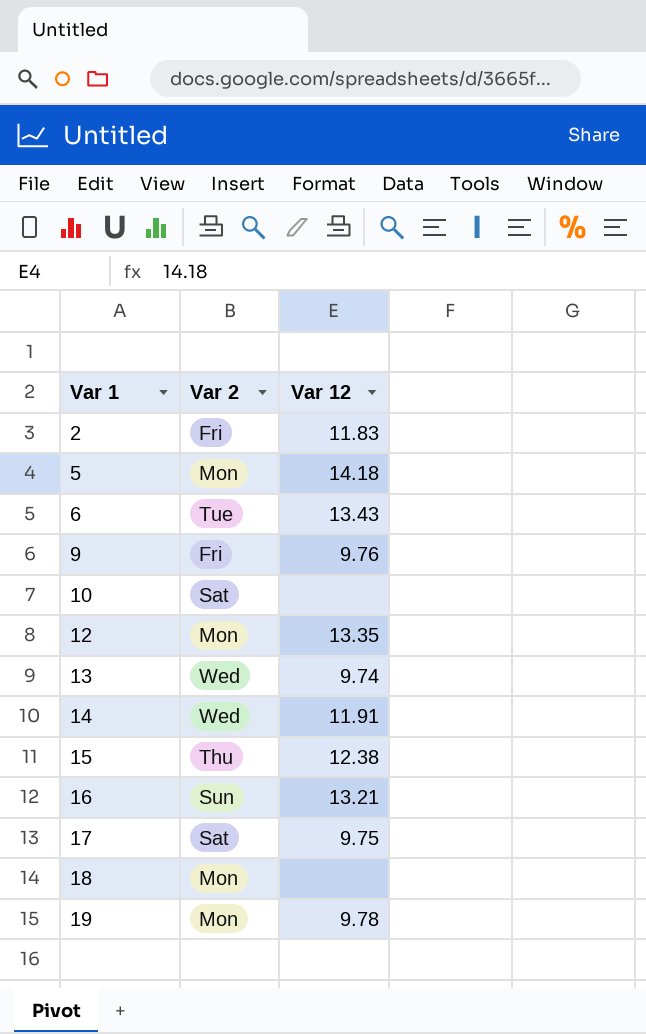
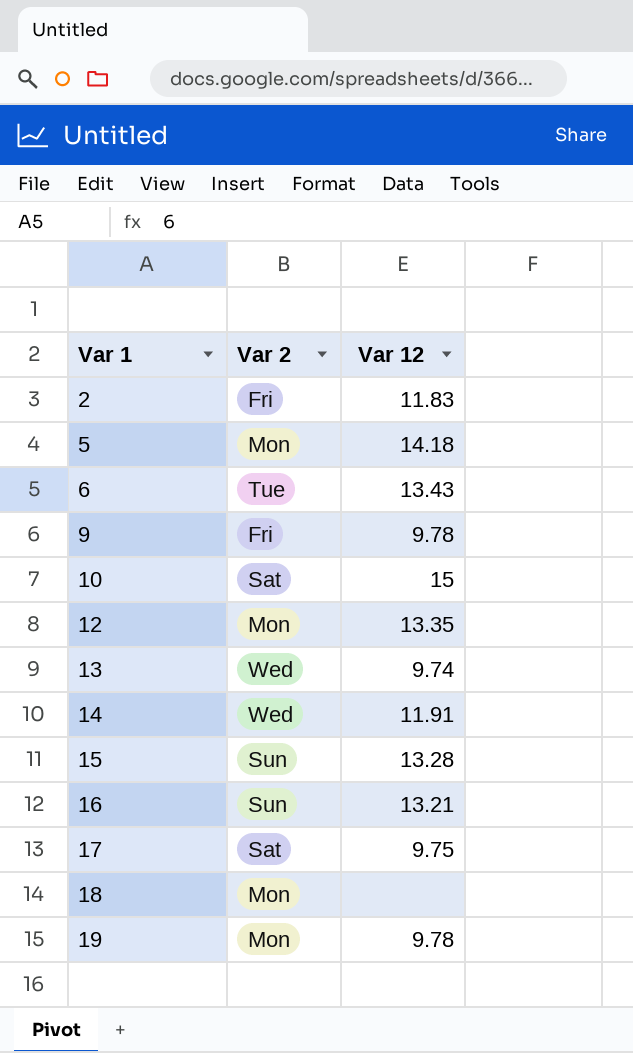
9 | Var 12: 9.76 -> 9.78
10 | Var 12: none -> 15
15 | Var 2: Thu -> Sun
15 | Var 12: 12.38 -> 13.28

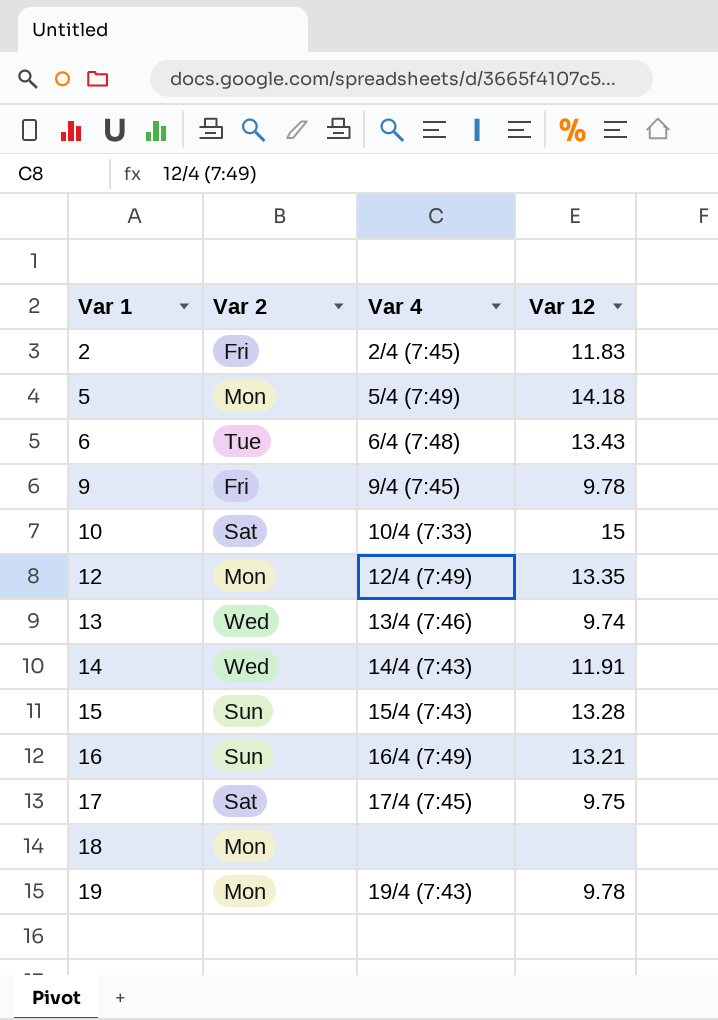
column Var 4 | position: none -> 3

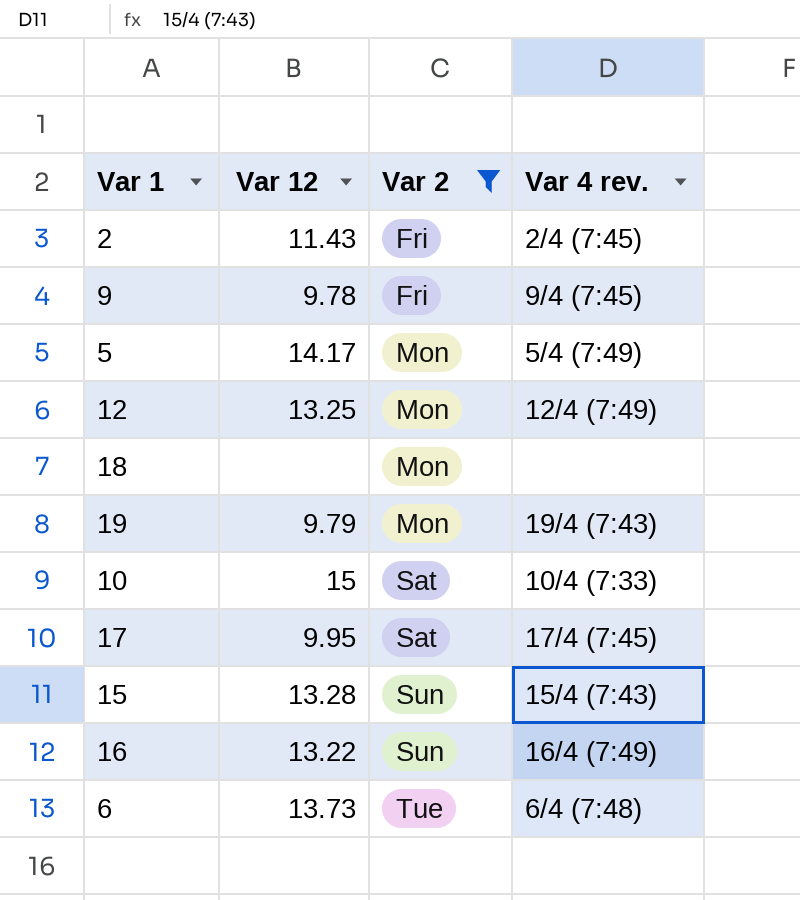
filter: none -> Var 2 != Wed
row order: Var 1 ascending -> Var 2 ascending
column Var 12 | position: 4 -> 2
column name: Var 4 -> Var 4 rev.
2 | Var 12: 11.83 -> 11.43
5 | Var 12: 14.18 -> 14.17
12 | Var 12: 13.35 -> 13.25
19 | Var 12: 9.78 -> 9.79
17 | Var 12: 9.75 -> 9.95
16 | Var 12: 13.21 -> 13.22
6 | Var 12: 13.43 -> 13.73

